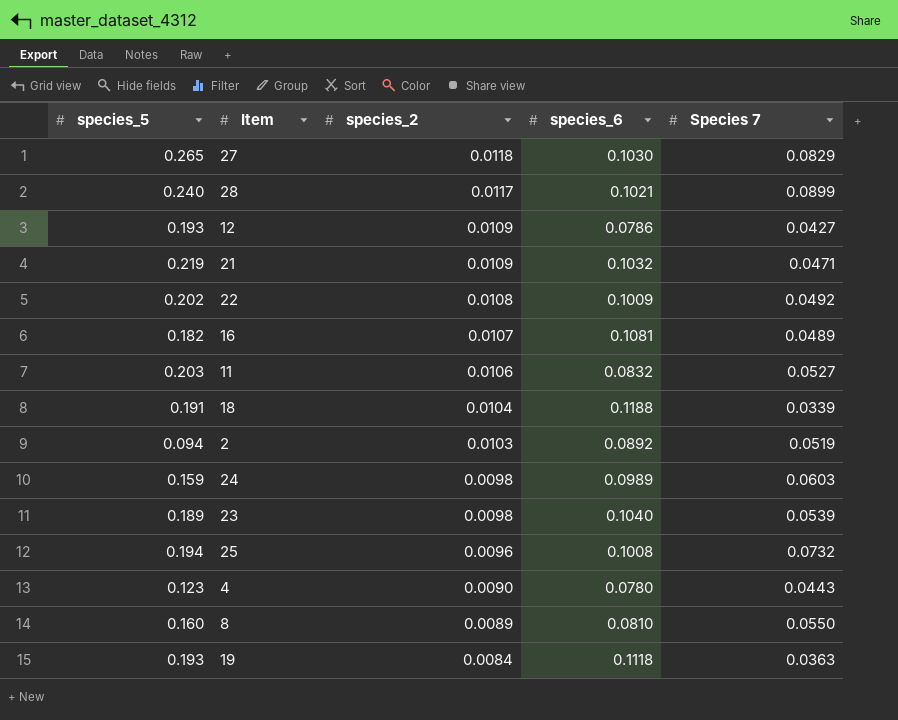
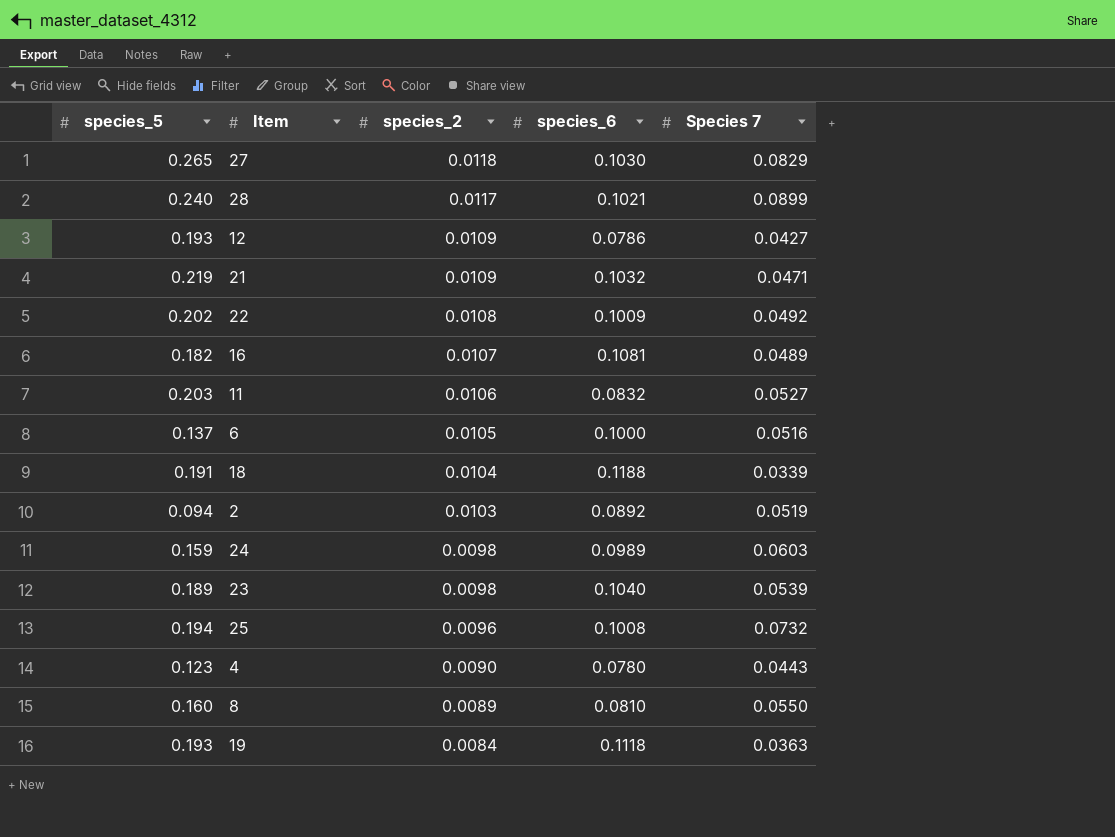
row 6: none -> 0.137 | 0.0105 | 0.1000 | 0.0516

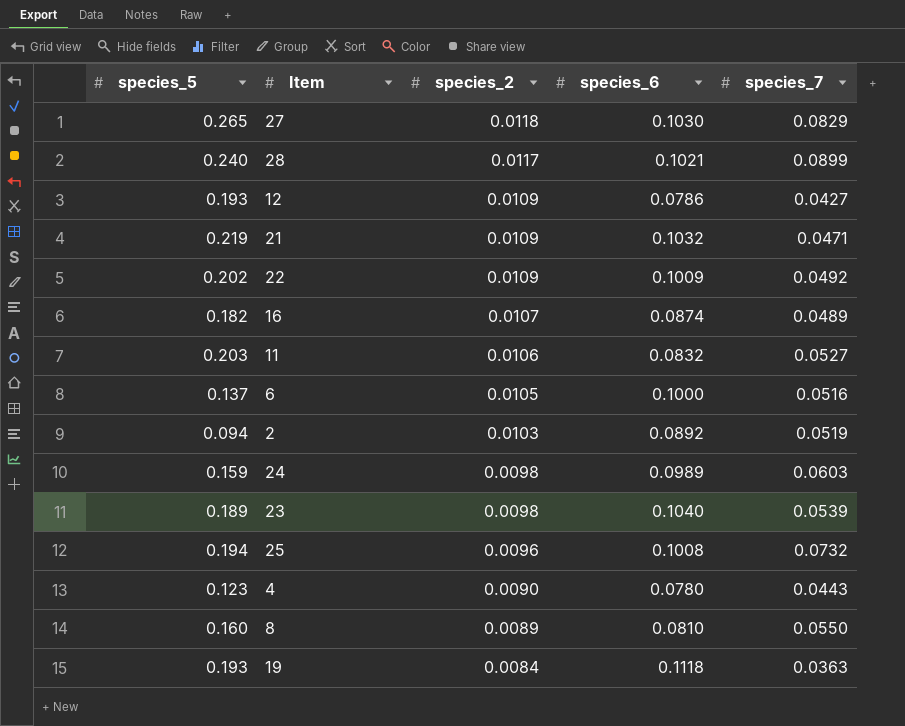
column name: Species 7 -> species_7
row 18: 0.191 | 0.0104 | 0.1188 | 0.0339 -> none
22 | species_2: 0.0108 -> 0.0109
16 | species_6: 0.1081 -> 0.0874

